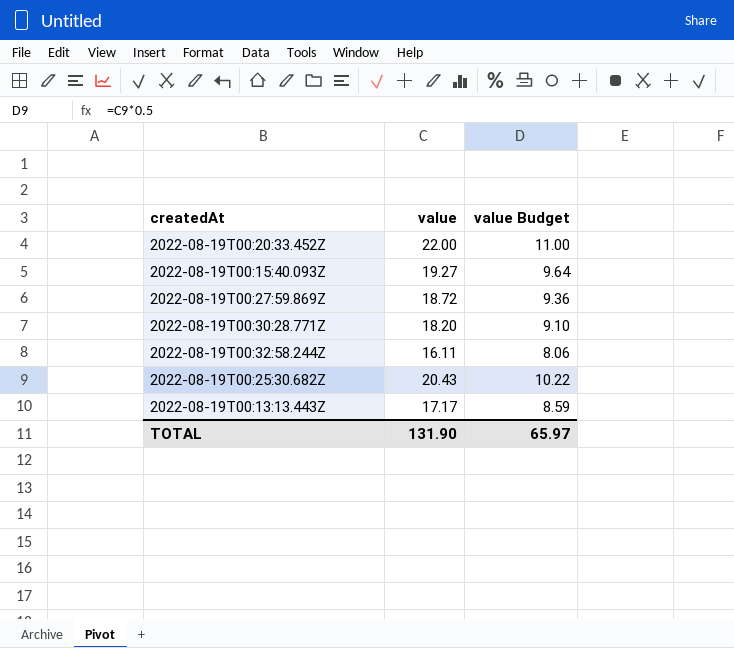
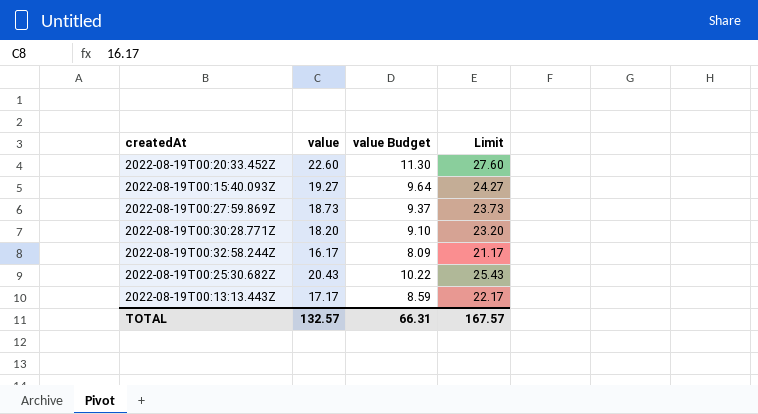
column Limit | formula: none -> [value] + 5
2022-08-19T00:20:33.452Z | value: 22.00 -> 22.60
2022-08-19T00:20:33.452Z | value Budget: 11.00 -> 11.30
2022-08-19T00:27:59.869Z | value: 18.72 -> 18.73
2022-08-19T00:27:59.869Z | value Budget: 9.36 -> 9.37
2022-08-19T00:32:58.244Z | value: 16.11 -> 16.17
2022-08-19T00:32:58.244Z | value Budget: 8.06 -> 8.09
TOTAL | value: 131.90 -> 132.57
TOTAL | value Budget: 65.97 -> 66.31

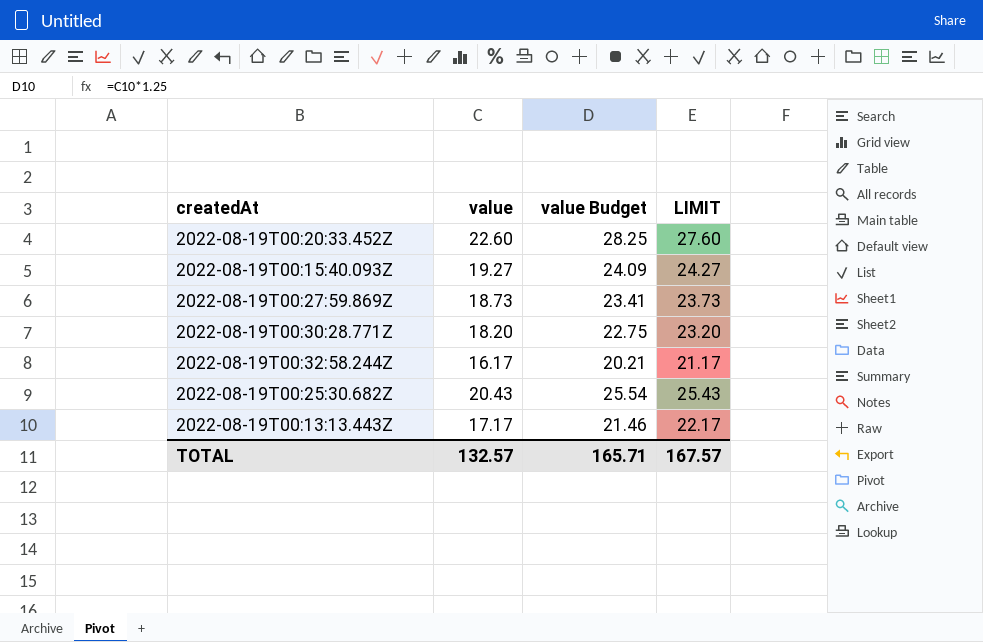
column value Budget | formula: [value] * 0.5 -> [value] * 1.25
column name: Limit -> LIMIT
TOTAL | value Budget: 66.31 -> 165.71

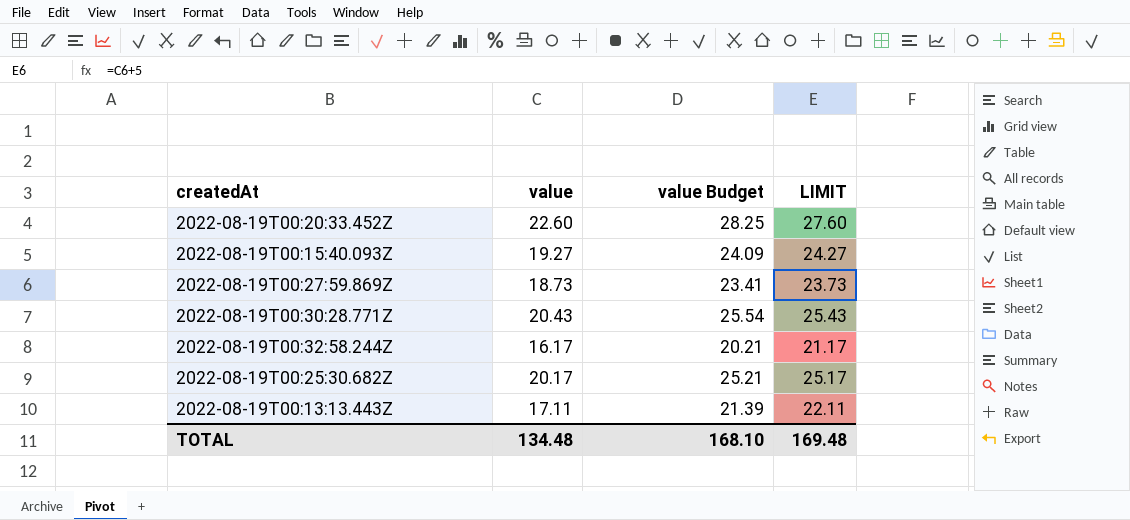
2022-08-19T00:30:28.771Z | value: 18.20 -> 20.43
2022-08-19T00:30:28.771Z | value Budget: 22.75 -> 25.54
2022-08-19T00:30:28.771Z | LIMIT: 23.20 -> 25.43
2022-08-19T00:25:30.682Z | value: 20.43 -> 20.17
2022-08-19T00:25:30.682Z | value Budget: 25.54 -> 25.21
2022-08-19T00:25:30.682Z | LIMIT: 25.43 -> 25.17
2022-08-19T00:13:13.443Z | value: 17.17 -> 17.11
2022-08-19T00:13:13.443Z | value Budget: 21.46 -> 21.39
2022-08-19T00:13:13.443Z | LIMIT: 22.17 -> 22.11
TOTAL | value: 132.57 -> 134.48
TOTAL | value Budget: 165.71 -> 168.10
TOTAL | LIMIT: 167.57 -> 169.48

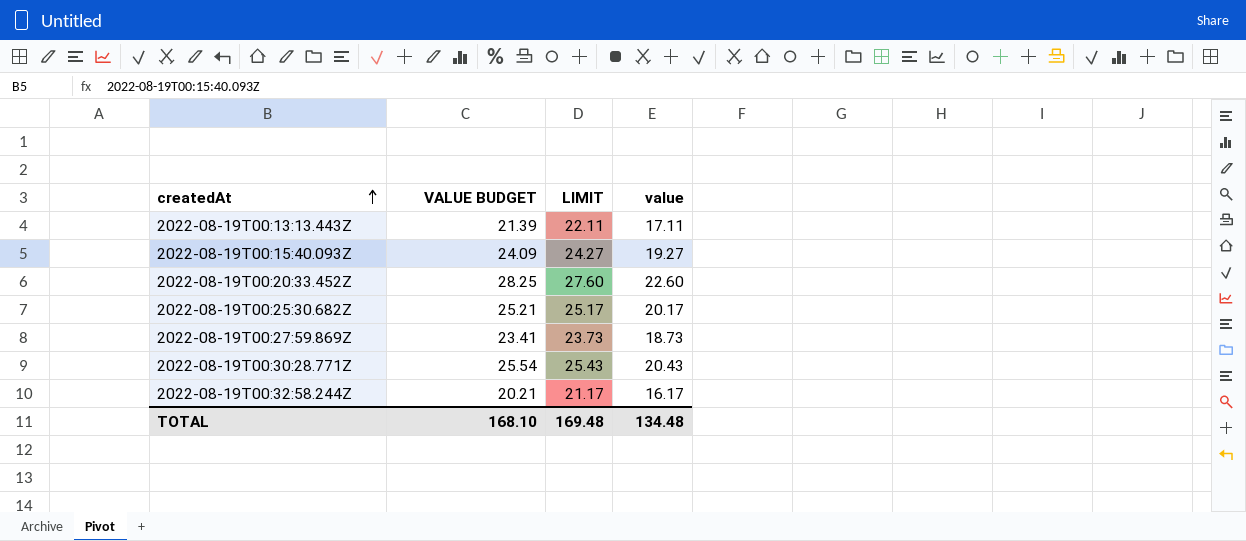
row order: none -> createdAt ascending
column name: value Budget -> VALUE BUDGET
column value | position: 2 -> 4

